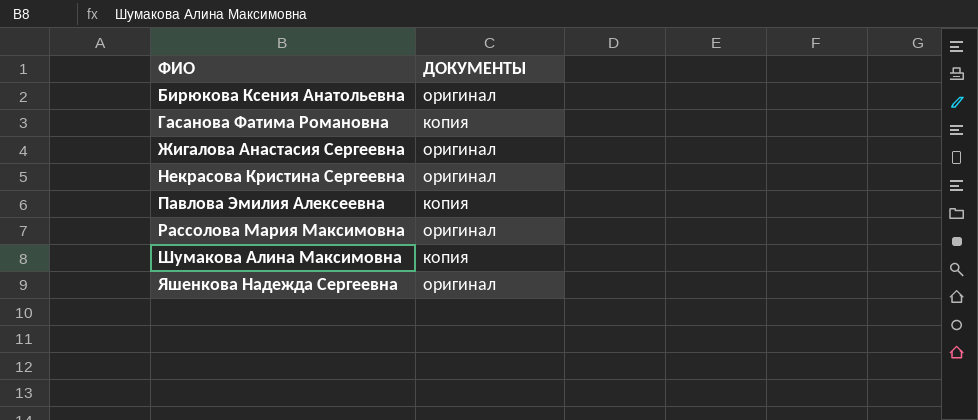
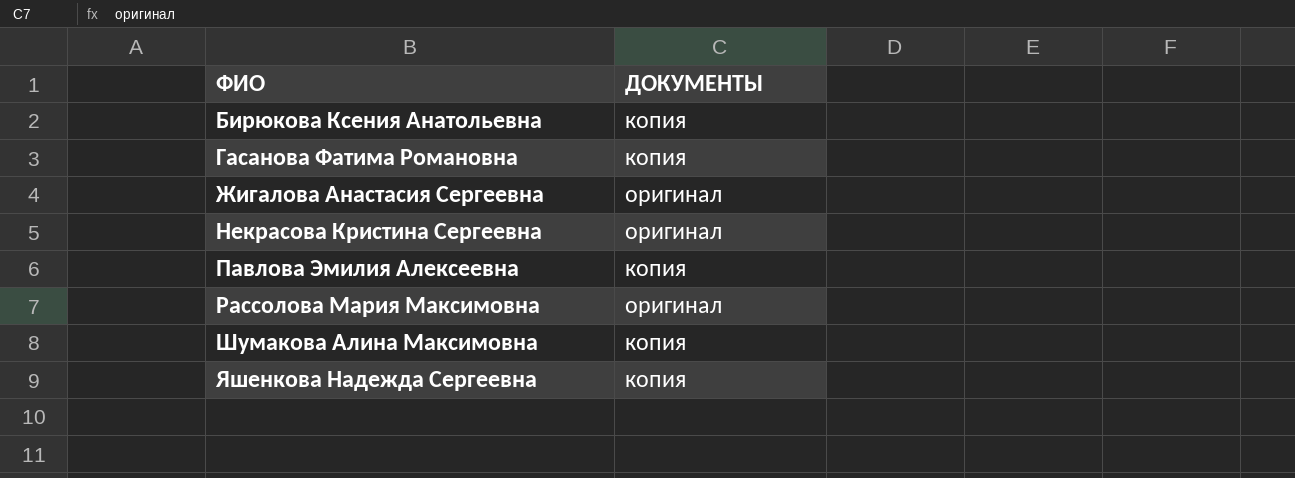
Бирюкова Ксения Анатольевна | ДОКУМЕНТЫ: оригинал -> копия
Яшенкова Надежда Сергеевна | ДОКУМЕНТЫ: оригинал -> копия

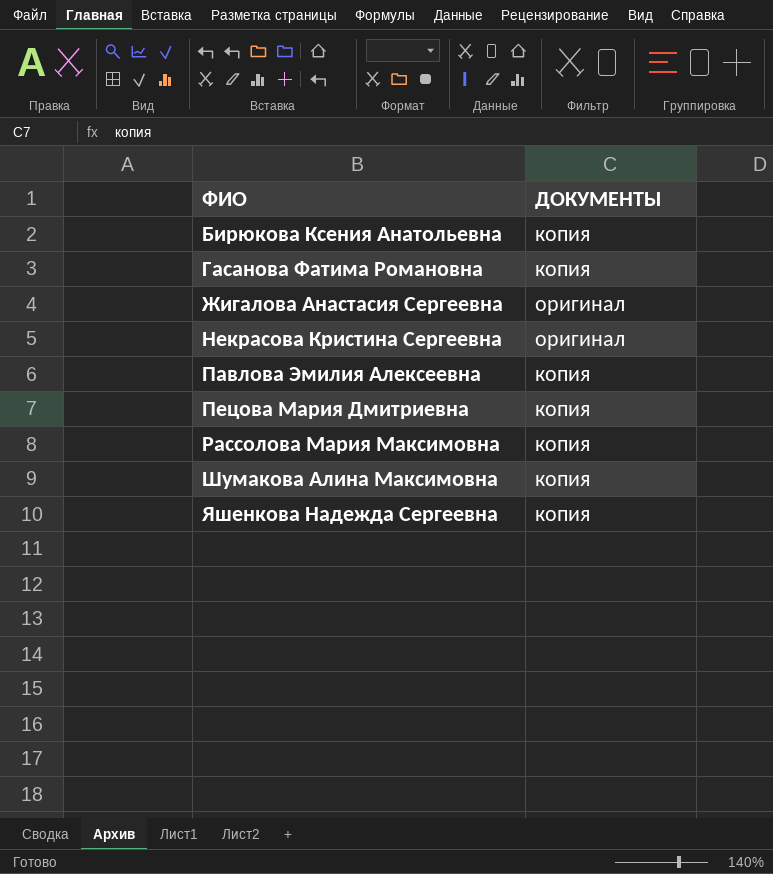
row Пецова Мария Дмитриевна: none -> копия
Рассолова Мария Максимовна | ДОКУМЕНТЫ: оригинал -> копия

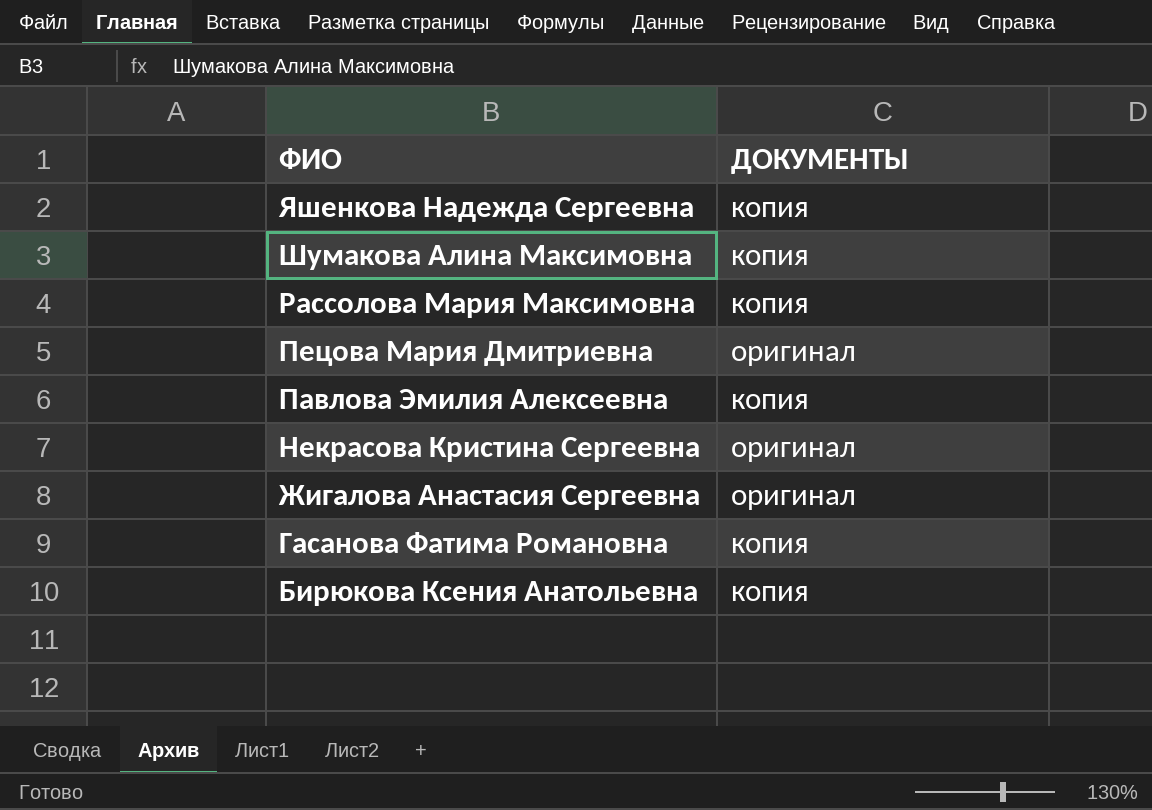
row order: ФИО ascending -> ФИО descending
Пецова Мария Дмитриевна | ДОКУМЕНТЫ: копия -> оригинал

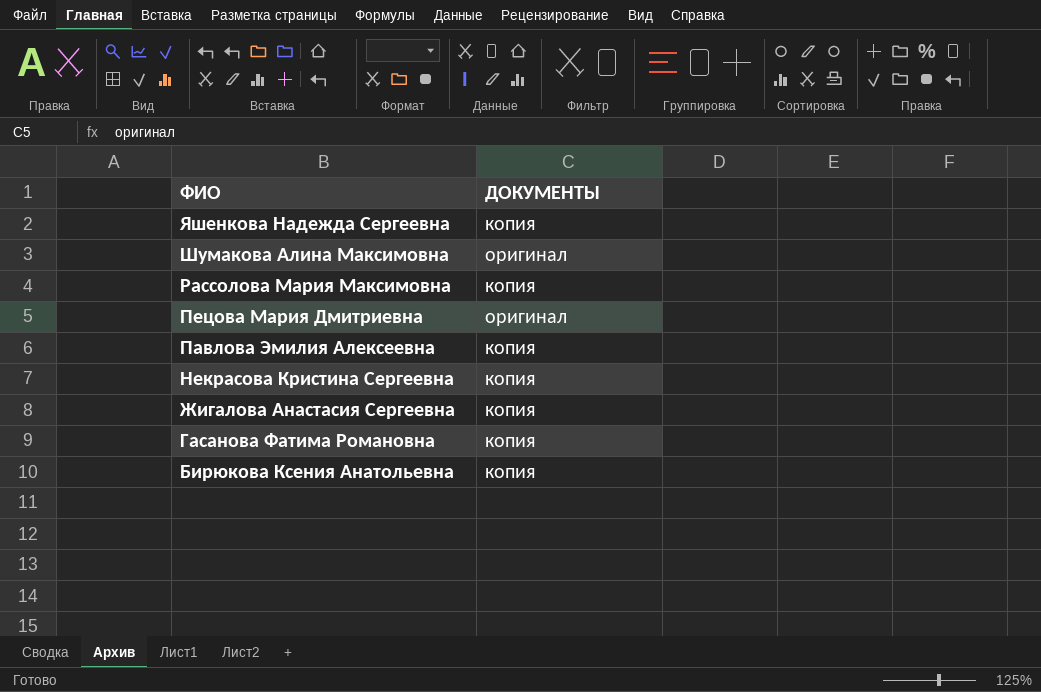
Шумакова Алина Максимовна | ДОКУМЕНТЫ: копия -> оригинал
Некрасова Кристина Сергеевна | ДОКУМЕНТЫ: оригинал -> копия
Жигалова Анастасия Сергеевна | ДОКУМЕНТЫ: оригинал -> копия

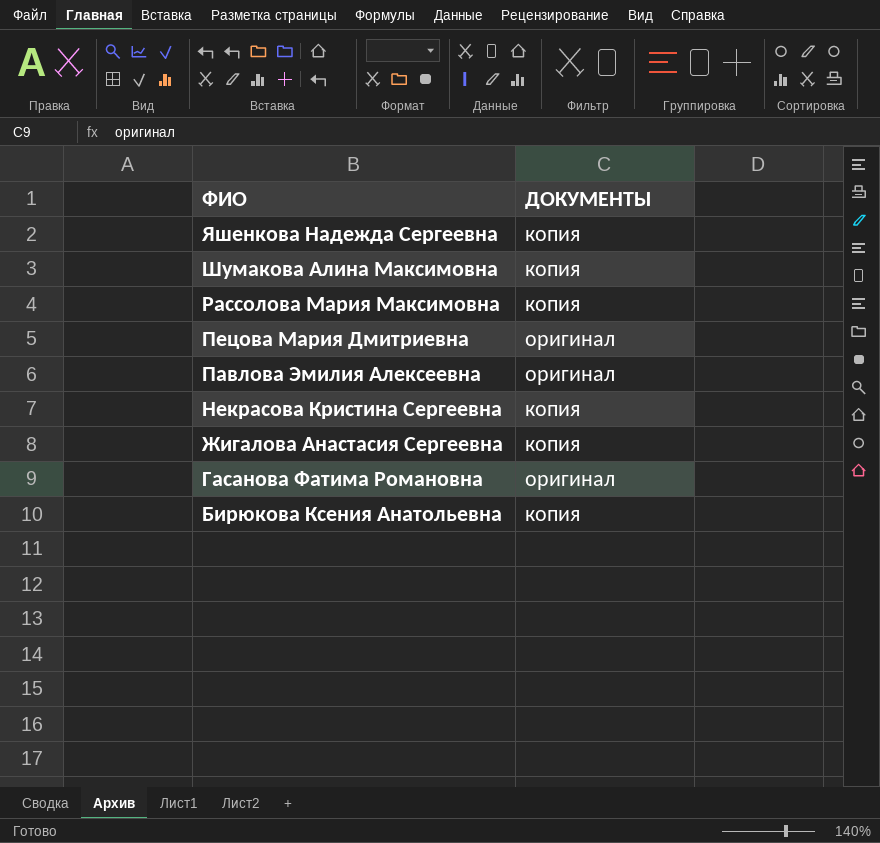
Шумакова Алина Максимовна | ДОКУМЕНТЫ: оригинал -> копия
Павлова Эмилия Алексеевна | ДОКУМЕНТЫ: копия -> оригинал
Гасанова Фатима Романовна | ДОКУМЕНТЫ: копия -> оригинал

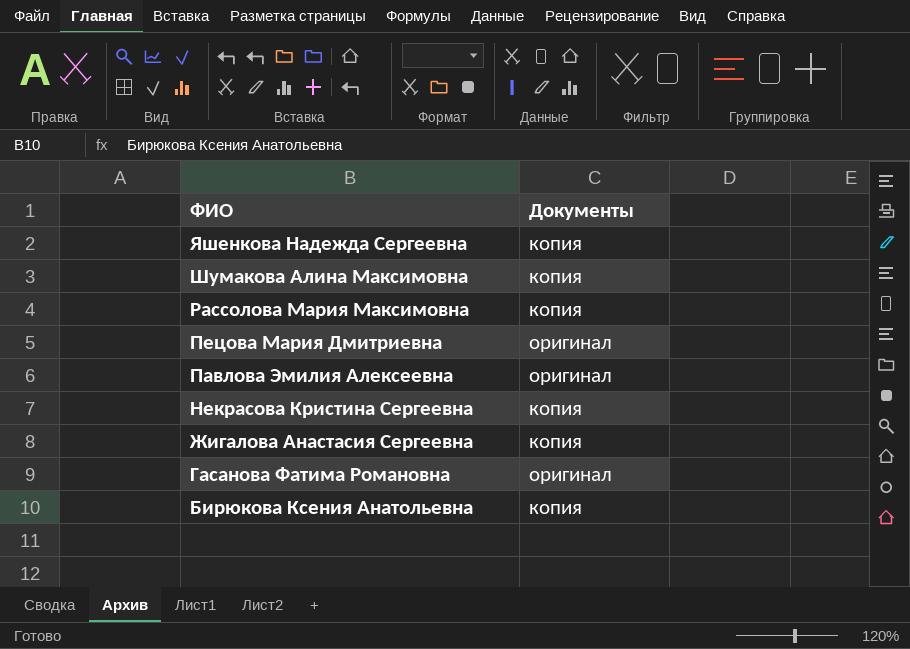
column name: ДОКУМЕНТЫ -> Документы

